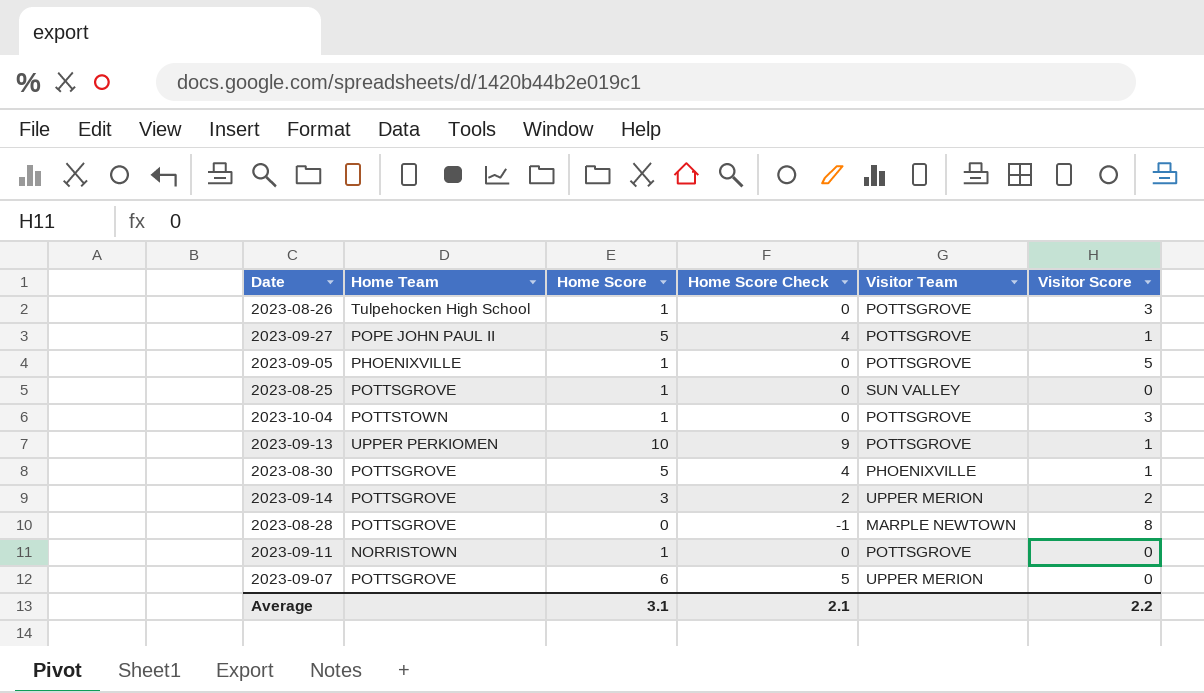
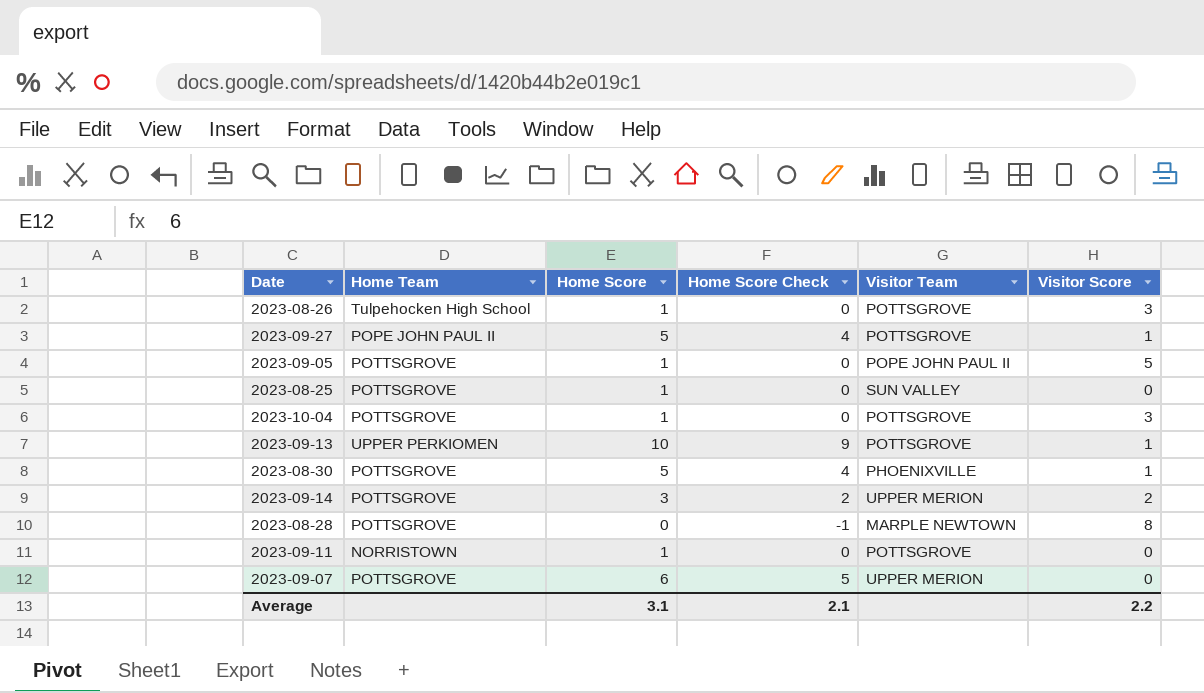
2023-09-05 | Home Team: PHOENIXVILLE -> POTTSGROVE
2023-09-05 | Visitor Team: POTTSGROVE -> POPE JOHN PAUL II
2023-10-04 | Home Team: POTTSTOWN -> POTTSGROVE

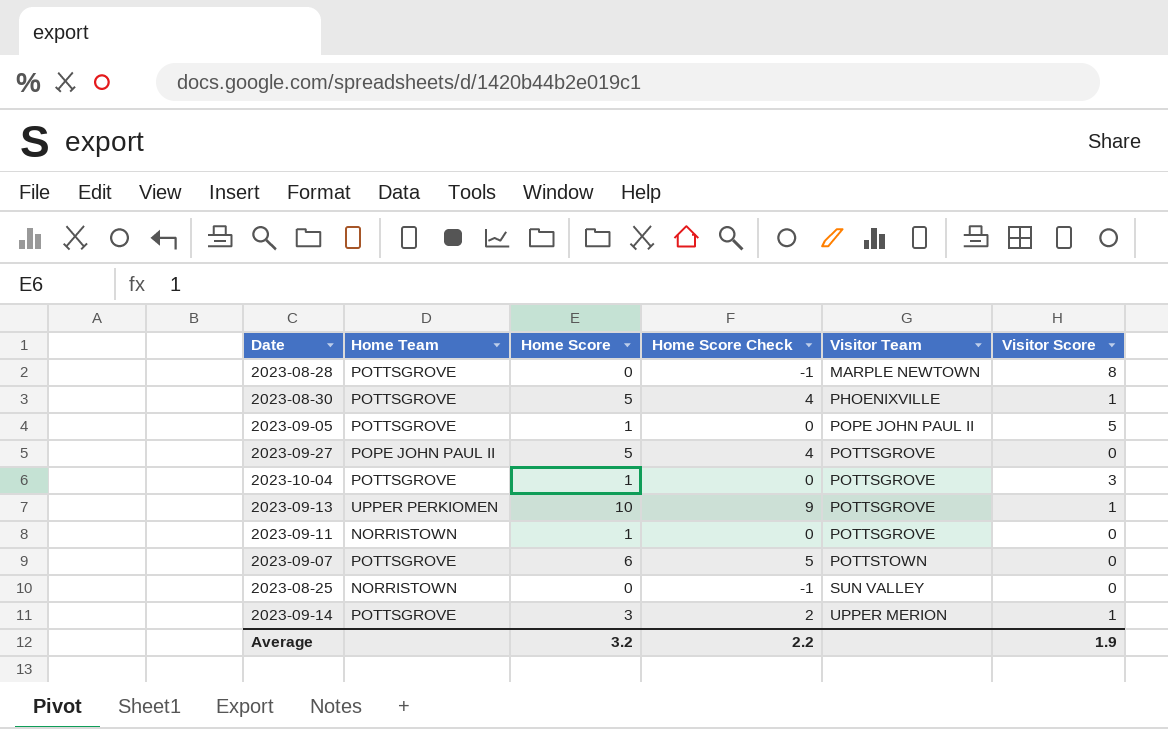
row order: none -> Visitor Team ascending
row 2023-08-26: Tulpehocken High School | 1 | 0 | POTTSGROVE | 3 -> none
2023-09-27 | Visitor Score: 1 -> 0
2023-09-07 | Visitor Team: UPPER MERION -> POTTSTOWN
2023-08-25 | Home Team: POTTSGROVE -> NORRISTOWN
2023-08-25 | Home Score: 1 -> 0
2023-08-25 | Home Score Check: 0 -> -1
2023-09-14 | Visitor Score: 2 -> 1
Average | Home Score: 3.1 -> 3.2
Average | Home Score Check: 2.1 -> 2.2
Average | Visitor Score: 2.2 -> 1.9

